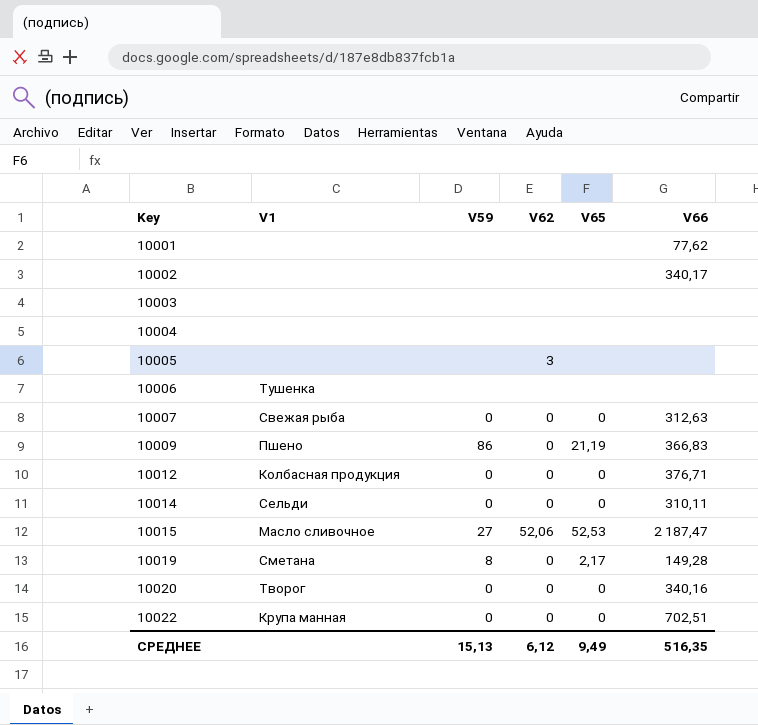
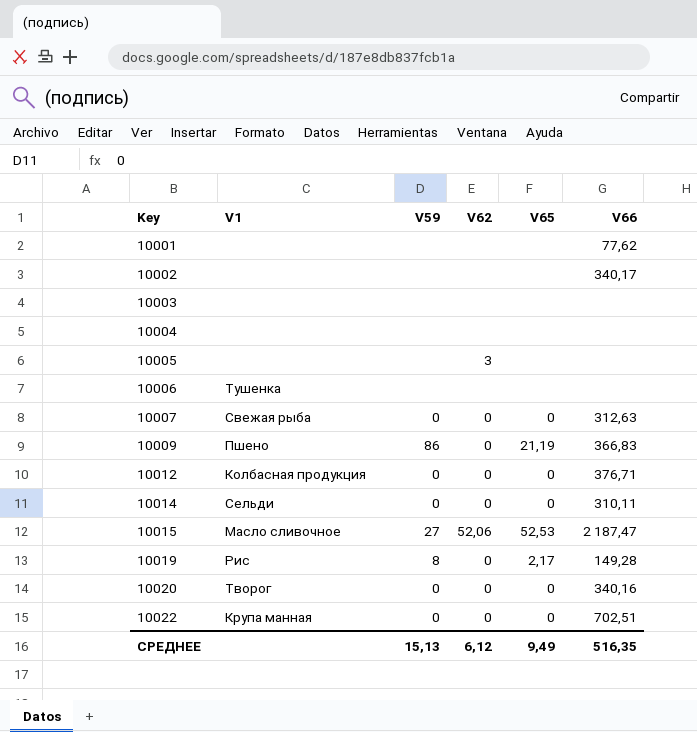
10019 | V1: Сметана -> Рис

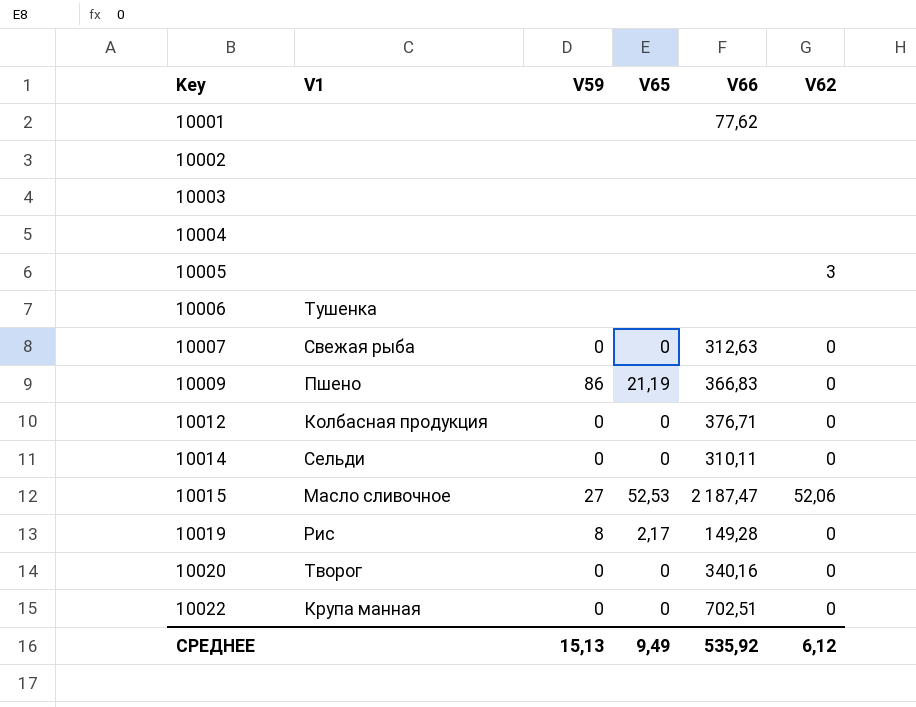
column V62 | position: 4 -> 6
10002 | V66: 340,17 -> none
СРЕДНЕЕ | V66: 516,35 -> 535,92

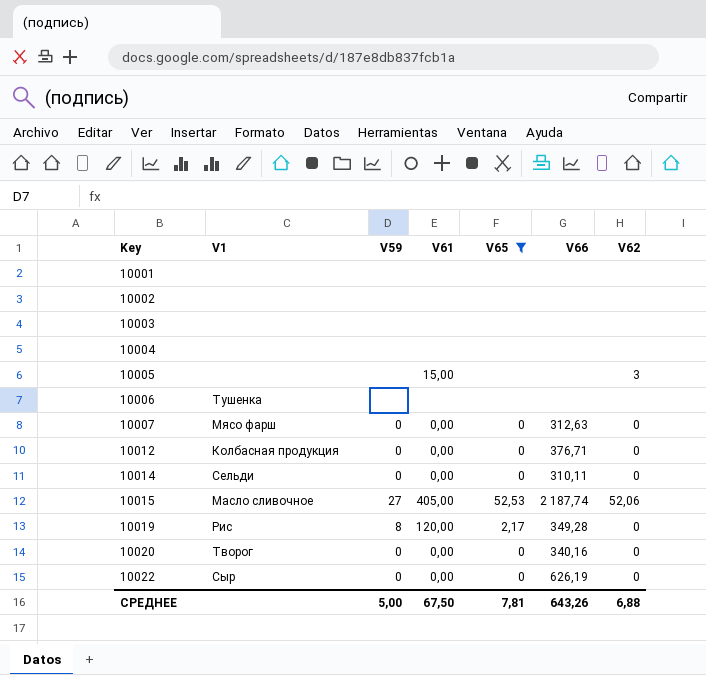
filter: none -> V65 != 21,19
column V61 | position: none -> 4
10001 | V66: 77,62 -> none
10007 | V1: Свежая рыба -> Мясо фарш
10015 | V66: 2 187,47 -> 2 187,74
10019 | V66: 149,28 -> 349,28
10022 | V1: Крупа манная -> Сыр
10022 | V66: 702,51 -> 626,19
СРЕДНЕЕ | V59: 15,13 -> 5,00
СРЕДНЕЕ | V65: 9,49 -> 7,81
СРЕДНЕЕ | V66: 535,92 -> 643,26
СРЕДНЕЕ | V62: 6,12 -> 6,88

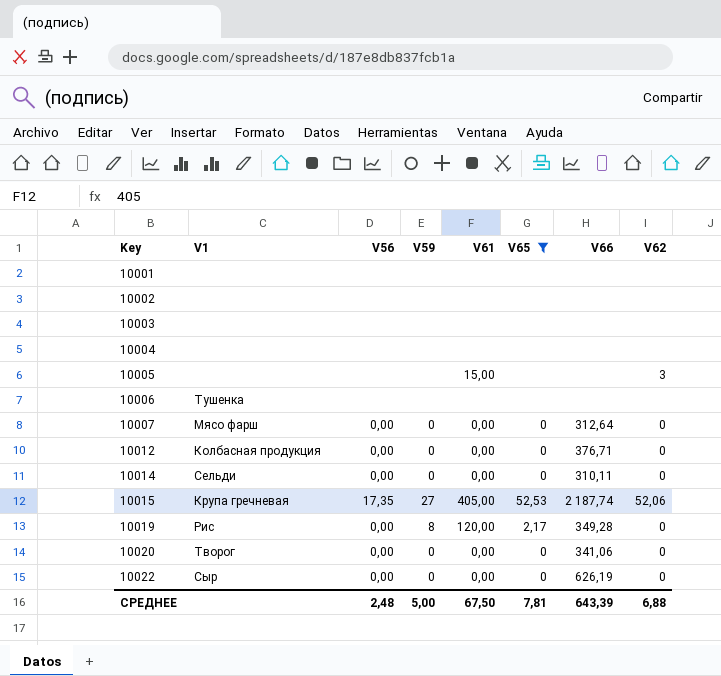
column V56 | position: none -> 3
10007 | V66: 312,63 -> 312,64
10015 | V1: Масло сливочное -> Крупа гречневая
10020 | V66: 340,16 -> 341,06
СРЕДНЕЕ | V66: 643,26 -> 643,39

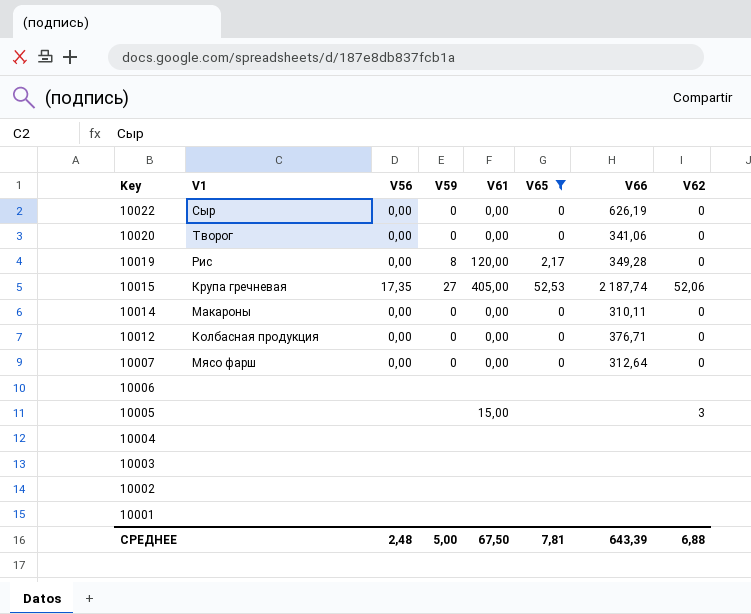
row order: Key ascending -> Key descending
10014 | V1: Сельди -> Макароны
10006 | V1: Тушенка -> none

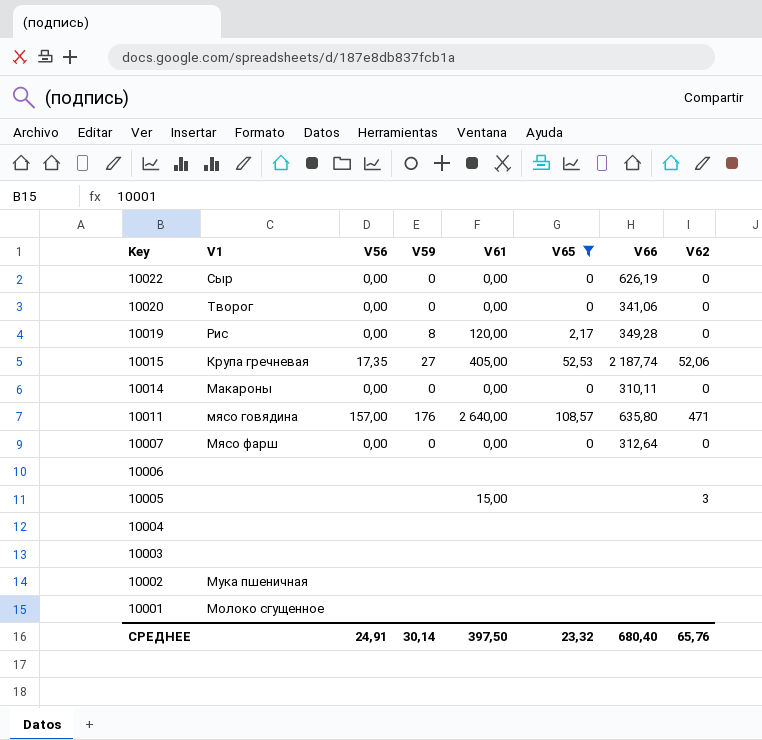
row 10012: Колбасная продукция | 0,00 | 0 | 0,00 | 0 | 376,71 | 0 -> none
row 10011: none -> мясо говядина | 157,00 | 176 | 2 640,00 | 108,57 | 635,80 | 471
10002 | V1: none -> Мука пшеничная
10001 | V1: none -> Молоко сгущенное
СРЕДНЕЕ | V56: 2,48 -> 24,91
СРЕДНЕЕ | V59: 5,00 -> 30,14
СРЕДНЕЕ | V61: 67,50 -> 397,50
СРЕДНЕЕ | V65: 7,81 -> 23,32
СРЕДНЕЕ | V66: 643,39 -> 680,40
СРЕДНЕЕ | V62: 6,88 -> 65,76

